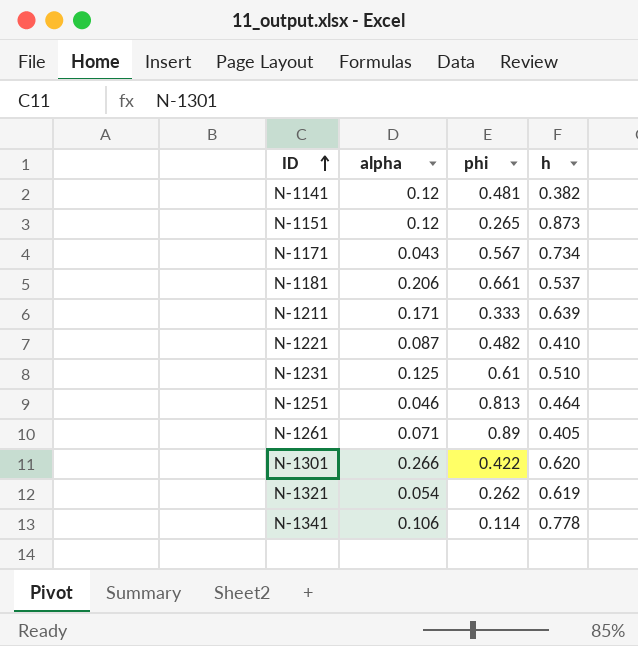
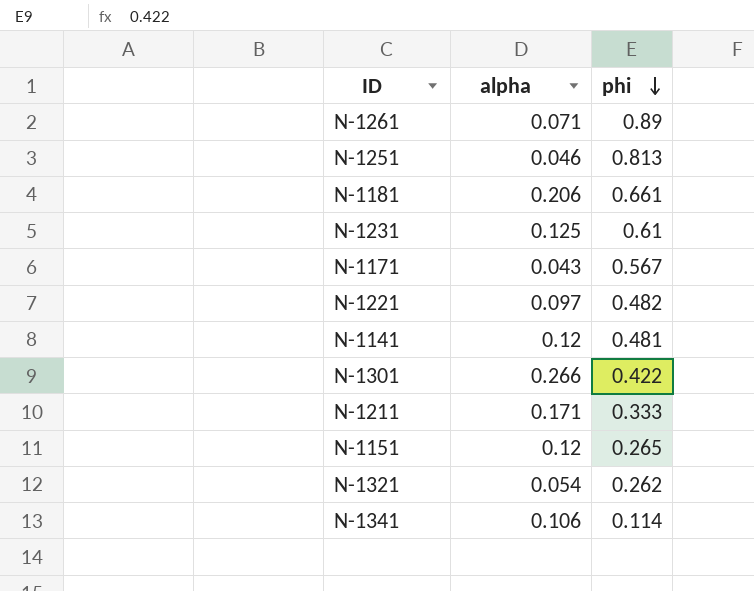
row order: ID ascending -> phi descending
column h | position: 4 -> none
N-1221 | alpha: 0.087 -> 0.097

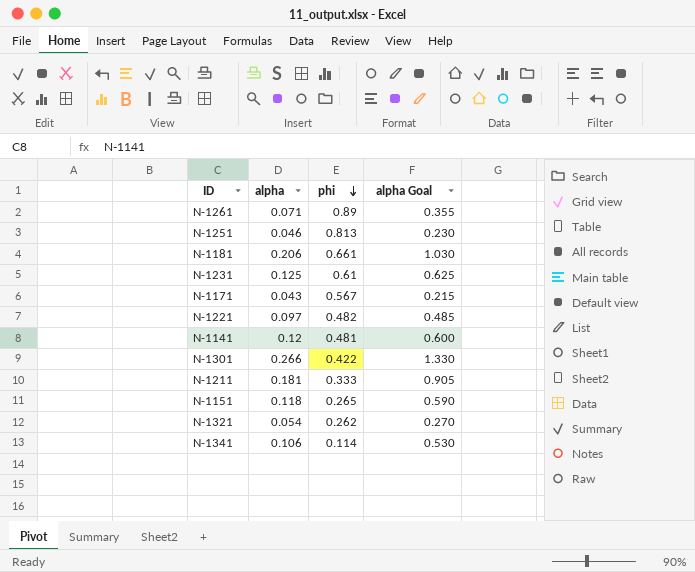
column alpha Goal | formula: none -> [alpha] * 5
N-1211 | alpha: 0.171 -> 0.181
N-1151 | alpha: 0.12 -> 0.118

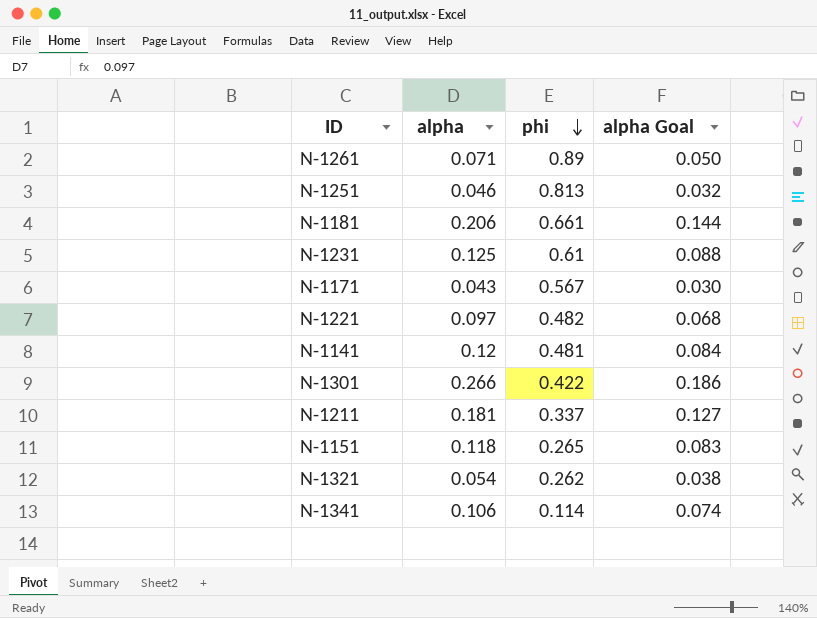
column alpha Goal | formula: [alpha] * 5 -> [alpha] * 0.7
N-1211 | phi: 0.333 -> 0.337

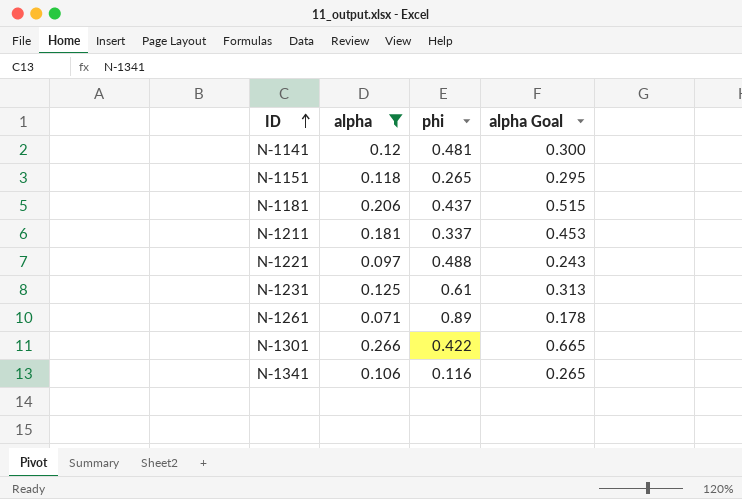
filter: none -> alpha >= 0.071
row order: phi descending -> ID ascending
column alpha Goal | formula: [alpha] * 0.7 -> [alpha] * 2.5
N-1181 | phi: 0.661 -> 0.437
N-1221 | phi: 0.482 -> 0.488
N-1341 | phi: 0.114 -> 0.116

